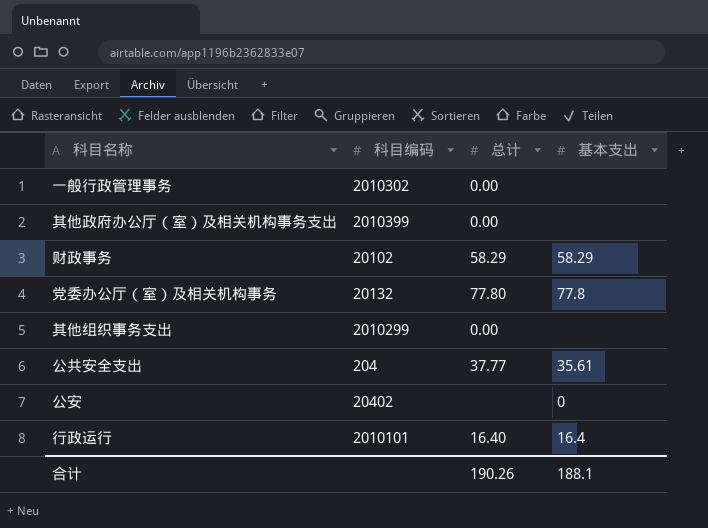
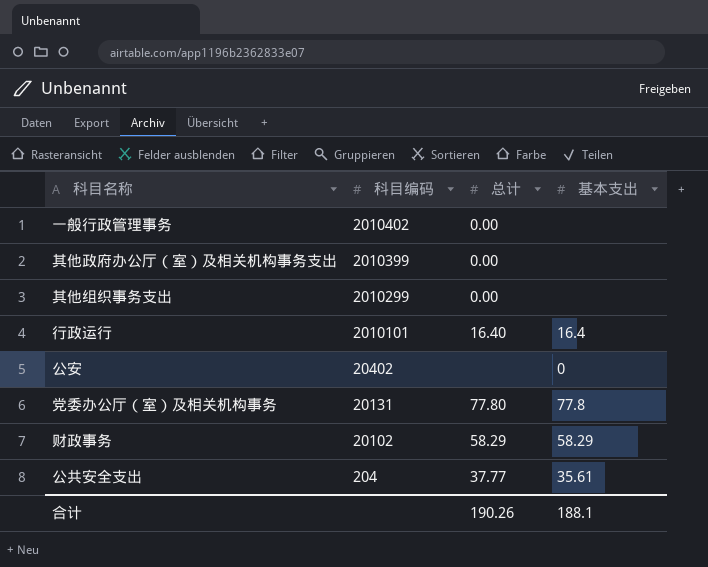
row order: none -> 科目编码 descending
一般行政管理事务 | 科目编码: 2010302 -> 2010402
党委办公厅（室）及相关机构事务 | 科目编码: 20132 -> 20131

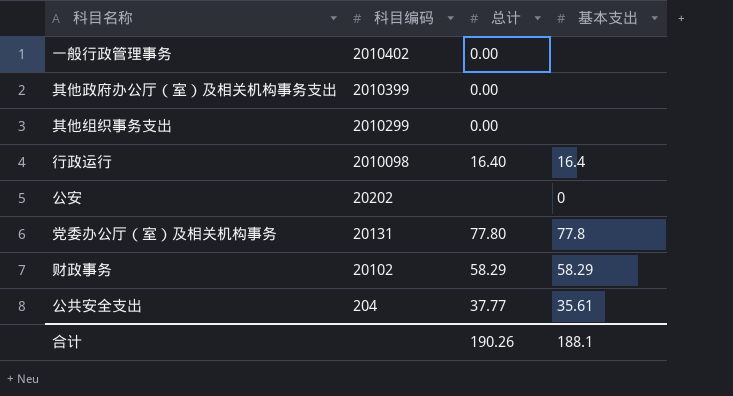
行政运行 | 科目编码: 2010101 -> 2010098
公安 | 科目编码: 20402 -> 20202

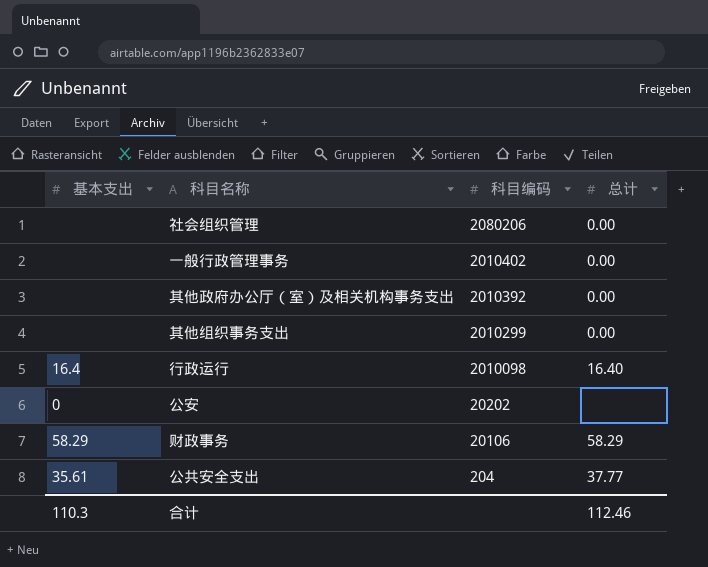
column 基本支出 | position: 4 -> 1
row 党委办公厅（室）及相关机构事务: 20131 | 77.80 | 77.8 -> none
row 社会组织管理: none -> none | 2080206 | 0.00
其他政府办公厅（室）及相关机构事务支出 | 科目编码: 2010399 -> 2010392
财政事务 | 科目编码: 20102 -> 20106
合计 | 基本支出: 188.1 -> 110.3
合计 | 总计: 190.26 -> 112.46

